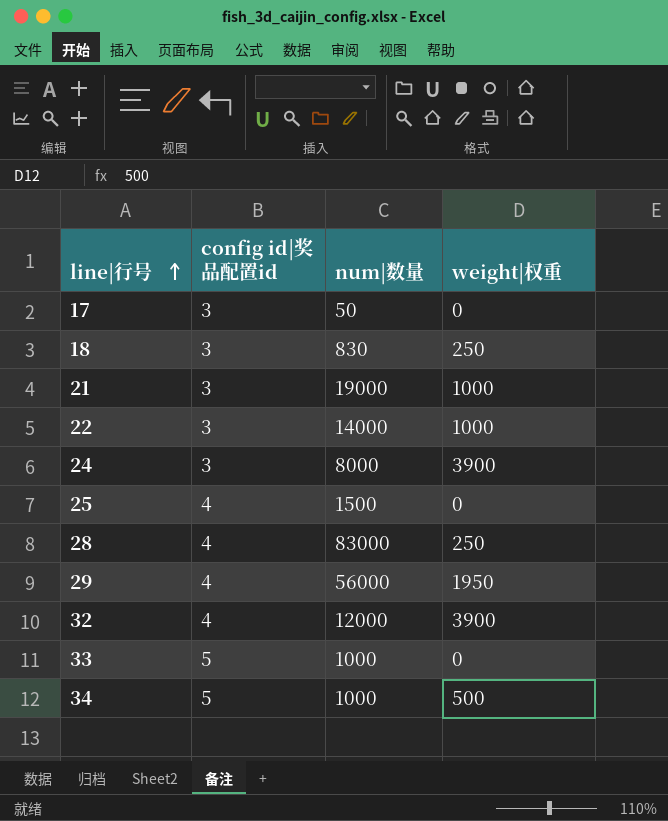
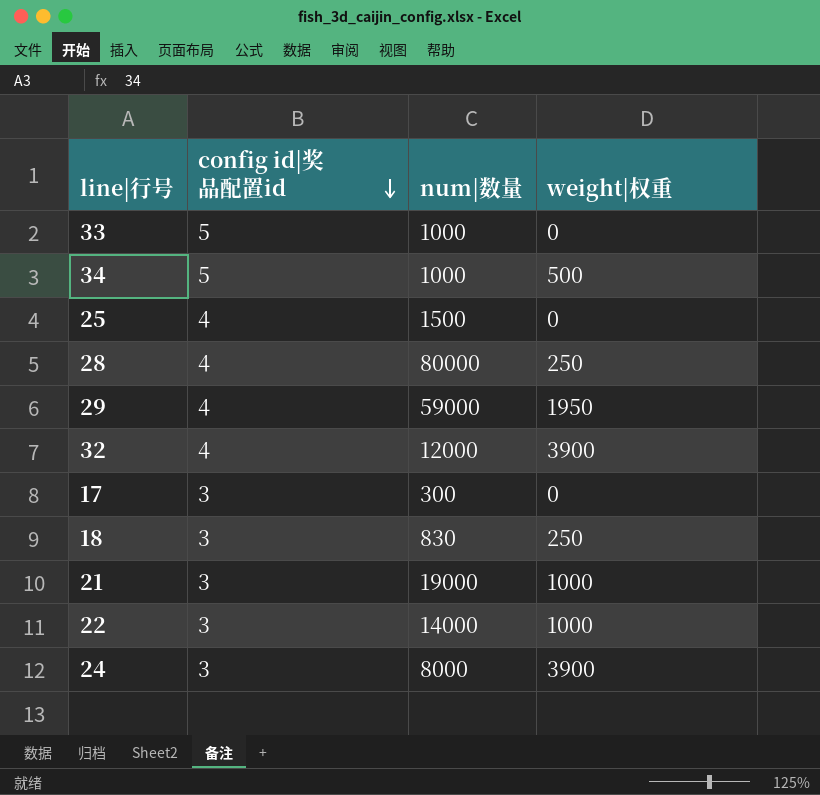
row order: line|行号 ascending -> config id|奖品配置id descending
28 | num|数量: 83000 -> 80000
29 | num|数量: 56000 -> 59000
17 | num|数量: 50 -> 300

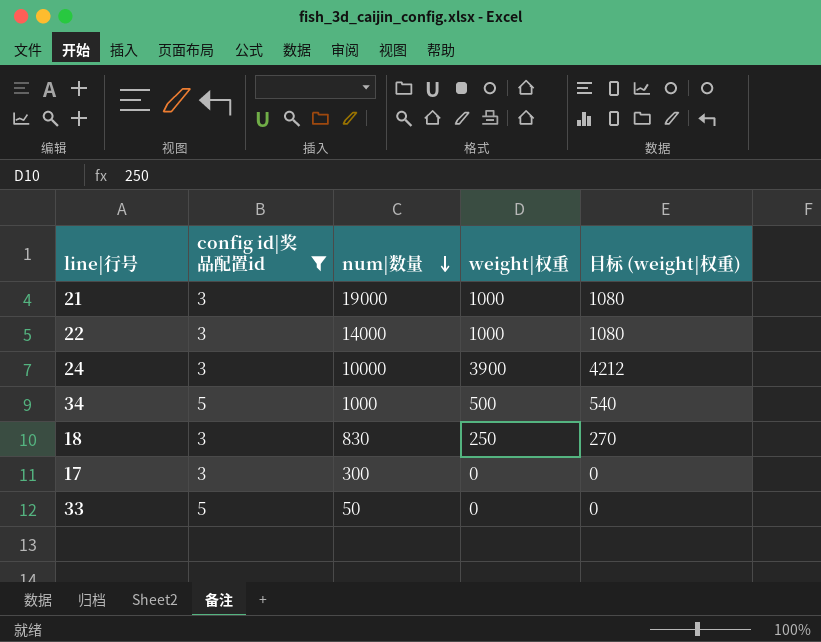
filter: none -> config id|奖品配置id != 4
row order: config id|奖品配置id descending -> num|数量 descending
column 目标 (weight|权重) | formula: none -> [weight|权重] * 1.08
24 | num|数量: 8000 -> 10000
33 | num|数量: 1000 -> 50

